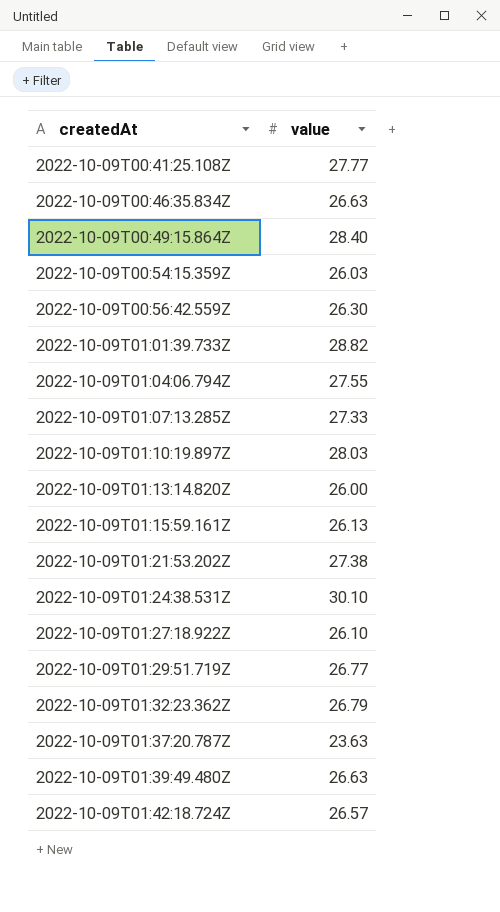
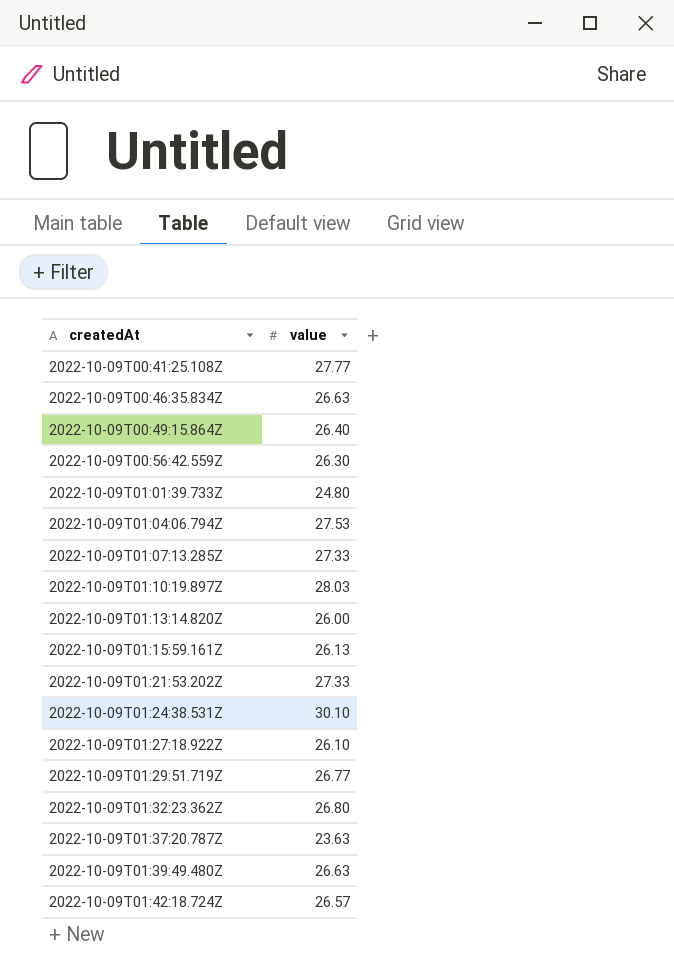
row 2022-10-09T00:54:15.359Z: 26.03 -> none
2022-10-09T00:49:15.864Z | value: 28.40 -> 26.40
2022-10-09T01:01:39.733Z | value: 28.82 -> 24.80
2022-10-09T01:04:06.794Z | value: 27.55 -> 27.53
2022-10-09T01:21:53.202Z | value: 27.38 -> 27.33
2022-10-09T01:32:23.362Z | value: 26.79 -> 26.80

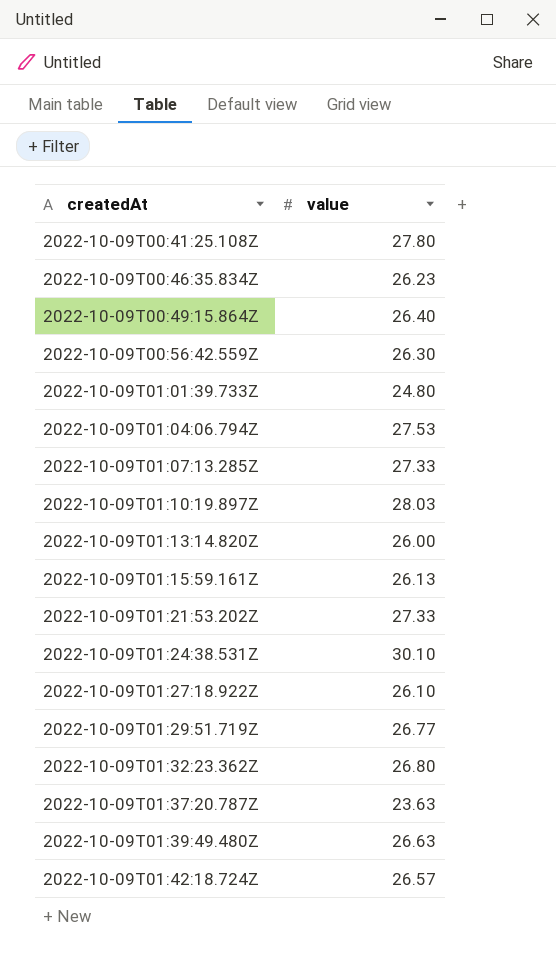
2022-10-09T00:41:25.108Z | value: 27.77 -> 27.80
2022-10-09T00:46:35.834Z | value: 26.63 -> 26.23

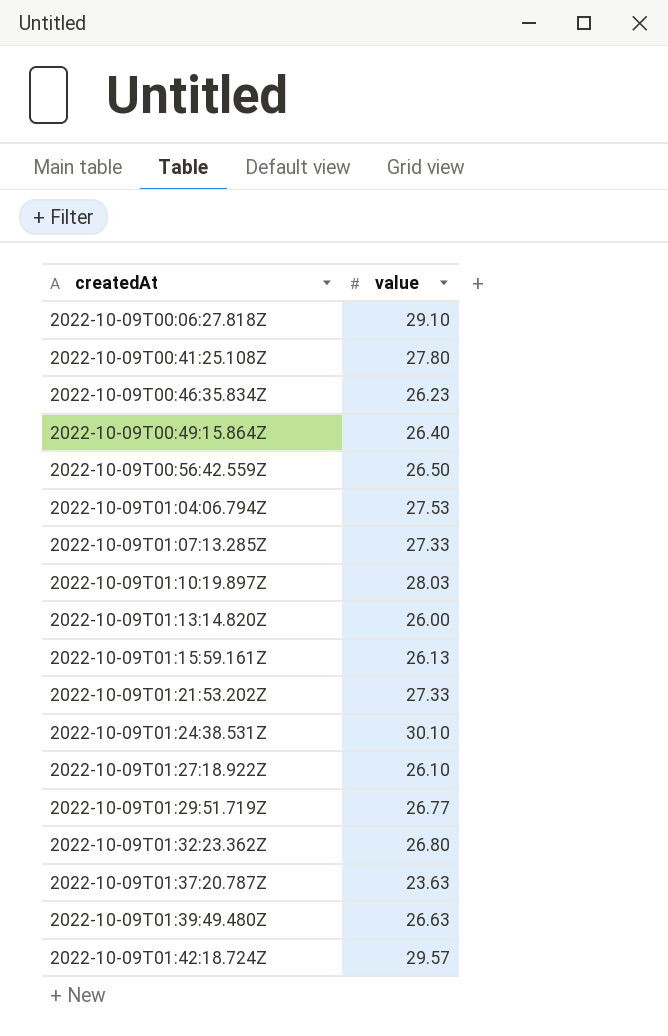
row 2022-10-09T01:01:39.733Z: 24.80 -> none
row 2022-10-09T00:06:27.818Z: none -> 29.10
2022-10-09T00:56:42.559Z | value: 26.30 -> 26.50
2022-10-09T01:42:18.724Z | value: 26.57 -> 29.57

